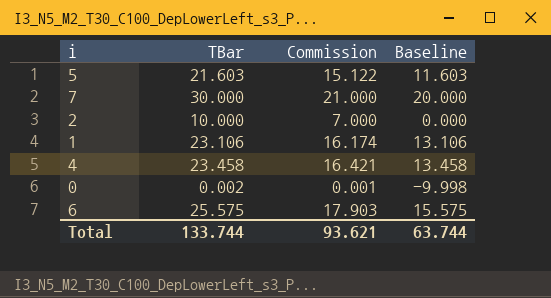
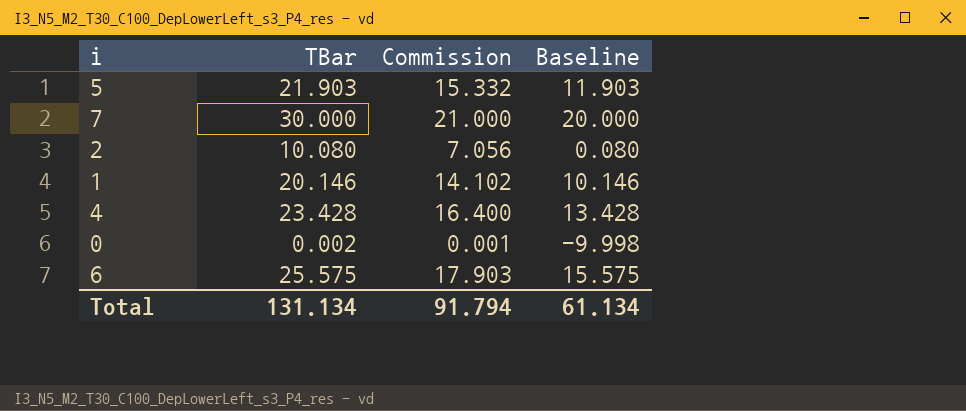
5 | TBar: 21.603 -> 21.903
5 | Commission: 15.122 -> 15.332
5 | Baseline: 11.603 -> 11.903
2 | TBar: 10.000 -> 10.080
2 | Commission: 7.000 -> 7.056
2 | Baseline: 0.000 -> 0.080
1 | TBar: 23.106 -> 20.146
1 | Commission: 16.174 -> 14.102
1 | Baseline: 13.106 -> 10.146
4 | TBar: 23.458 -> 23.428
4 | Commission: 16.421 -> 16.400
4 | Baseline: 13.458 -> 13.428
Total | TBar: 133.744 -> 131.134
Total | Commission: 93.621 -> 91.794
Total | Baseline: 63.744 -> 61.134

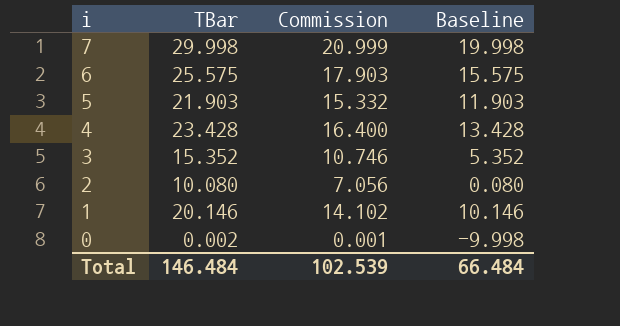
row order: none -> i descending
7 | TBar: 30.000 -> 29.998
7 | Commission: 21.000 -> 20.999
7 | Baseline: 20.000 -> 19.998
row 3: none -> 15.352 | 10.746 | 5.352
Total | TBar: 131.134 -> 146.484
Total | Commission: 91.794 -> 102.539
Total | Baseline: 61.134 -> 66.484

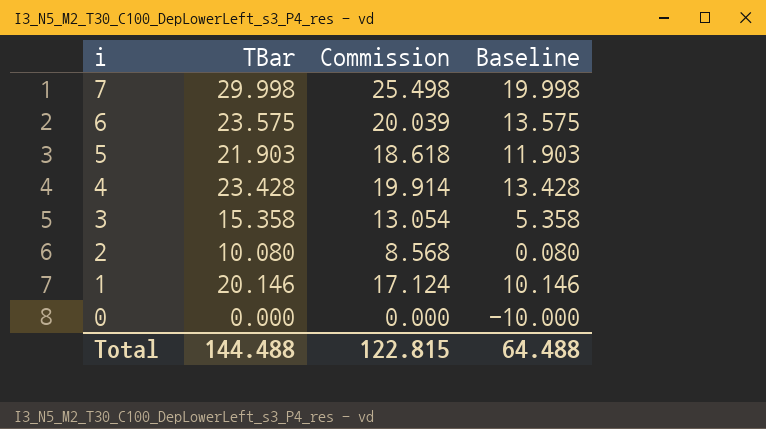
column Commission | formula: [TBar] * 0.7 -> [TBar] * 0.85
6 | TBar: 25.575 -> 23.575
6 | Baseline: 15.575 -> 13.575
3 | TBar: 15.352 -> 15.358
3 | Baseline: 5.352 -> 5.358
0 | TBar: 0.002 -> 0.000
0 | Baseline: -9.998 -> -10.000
Total | TBar: 146.484 -> 144.488
Total | Commission: 102.539 -> 122.815
Total | Baseline: 66.484 -> 64.488

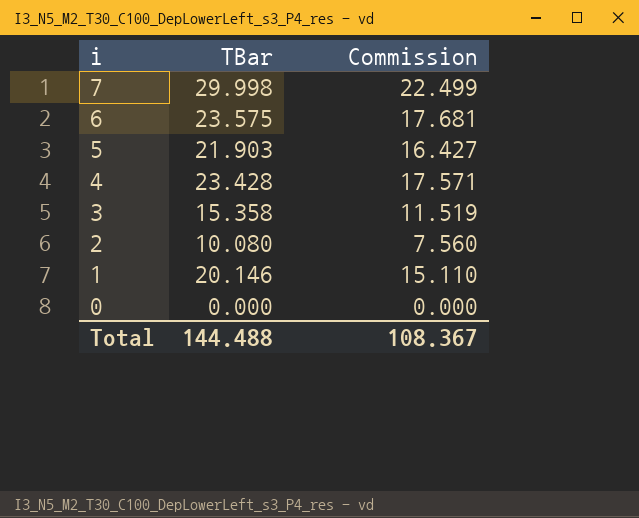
column Baseline | formula: [TBar] - 10 -> none
column Commission | formula: [TBar] * 0.85 -> [TBar] * 0.75
Total | Commission: 122.815 -> 108.367

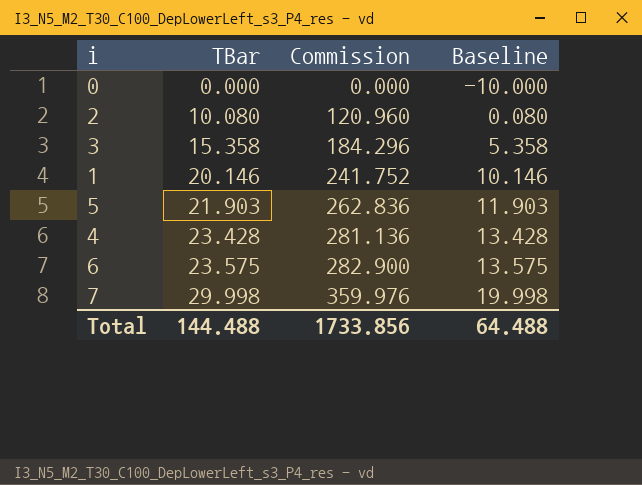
row order: i descending -> TBar ascending
column Commission | formula: [TBar] * 0.75 -> [TBar] * 12
column Baseline | formula: none -> [TBar] - 10
Total | Commission: 108.367 -> 1733.856

